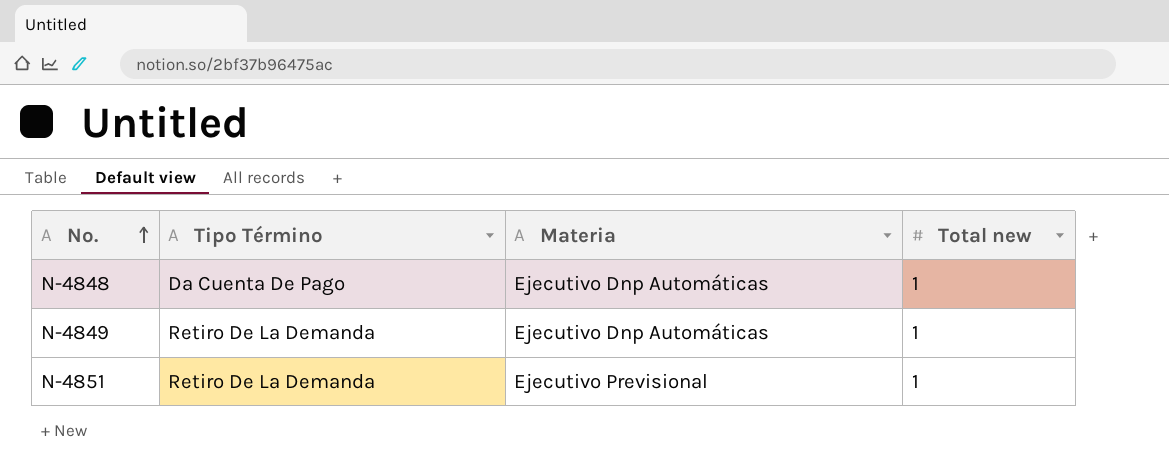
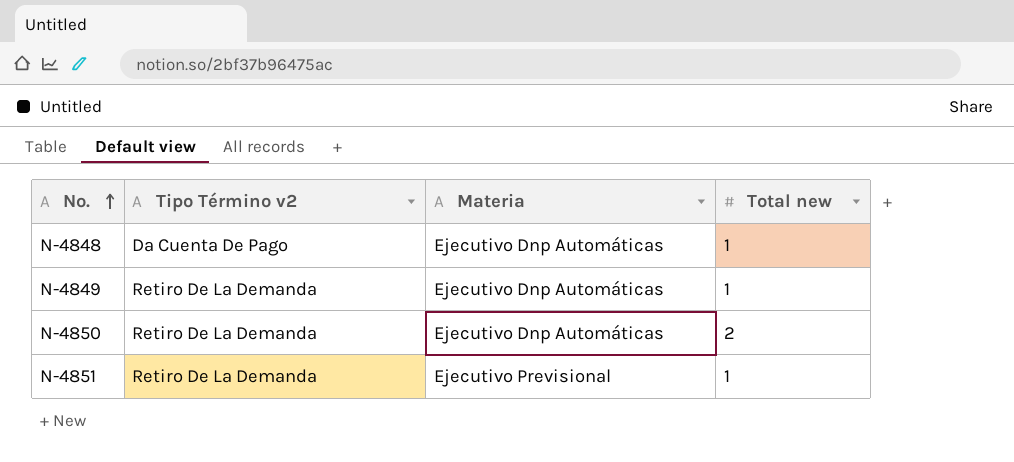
column name: Tipo Término -> Tipo Término v2
row N-4850: none -> Retiro De La Demanda | Ejecutivo Dnp Automáticas | 2

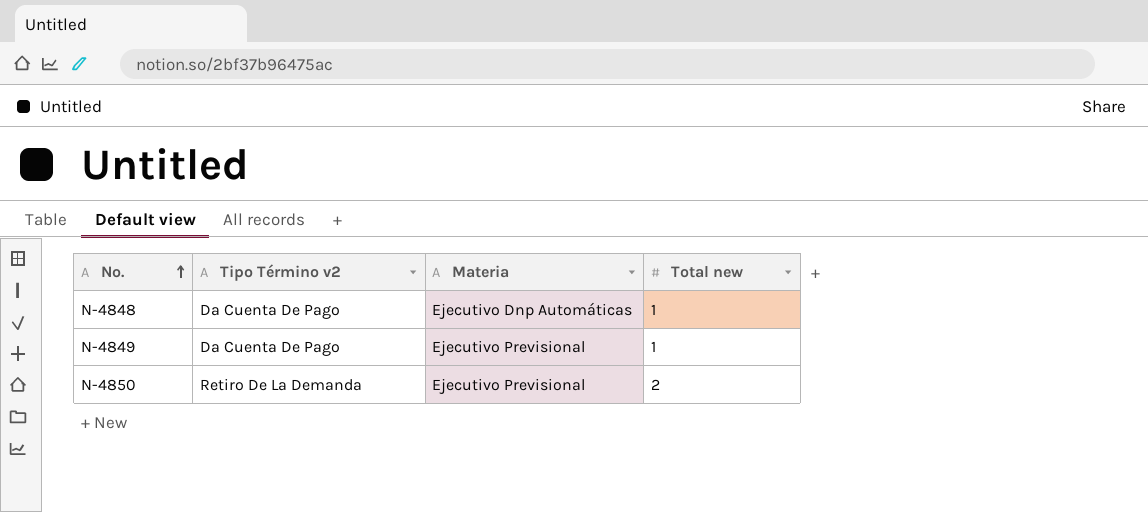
row N-4851: Retiro De La Demanda | Ejecutivo Previsional | 1 -> none
N-4849 | Tipo Término v2: Retiro De La Demanda -> Da Cuenta De Pago
N-4849 | Materia: Ejecutivo Dnp Automáticas -> Ejecutivo Previsional
N-4850 | Materia: Ejecutivo Dnp Automáticas -> Ejecutivo Previsional

